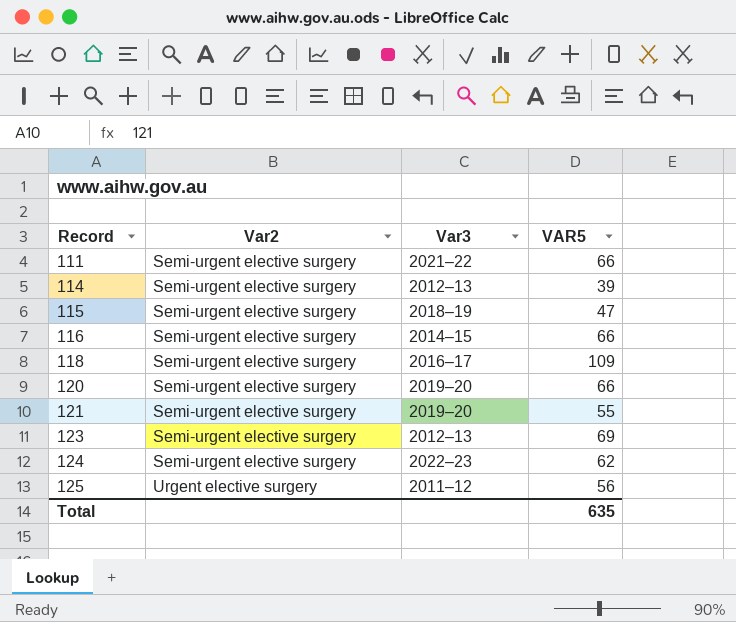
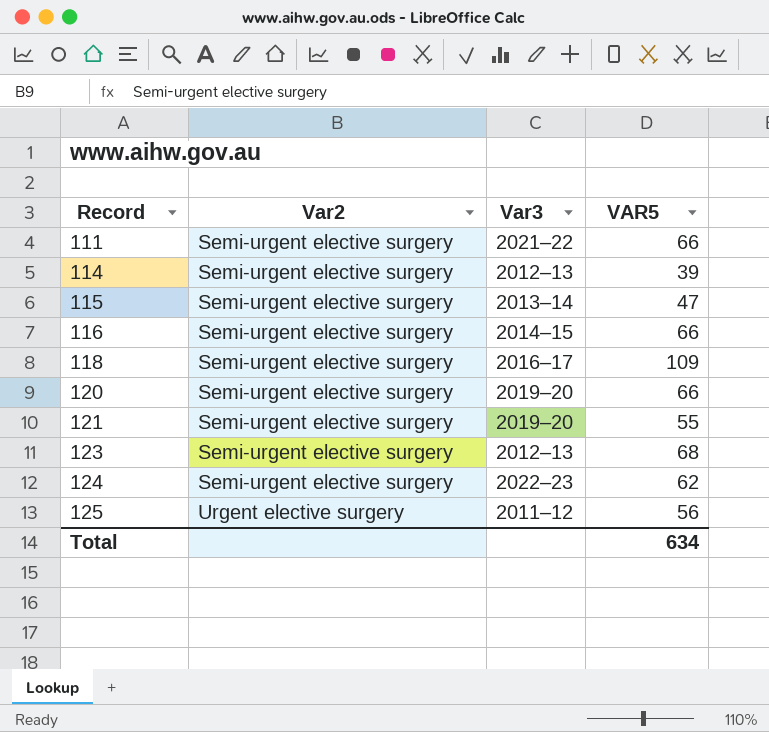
115 | Var3: 2018–19 -> 2013–14
123 | VAR5: 69 -> 68
Total | VAR5: 635 -> 634

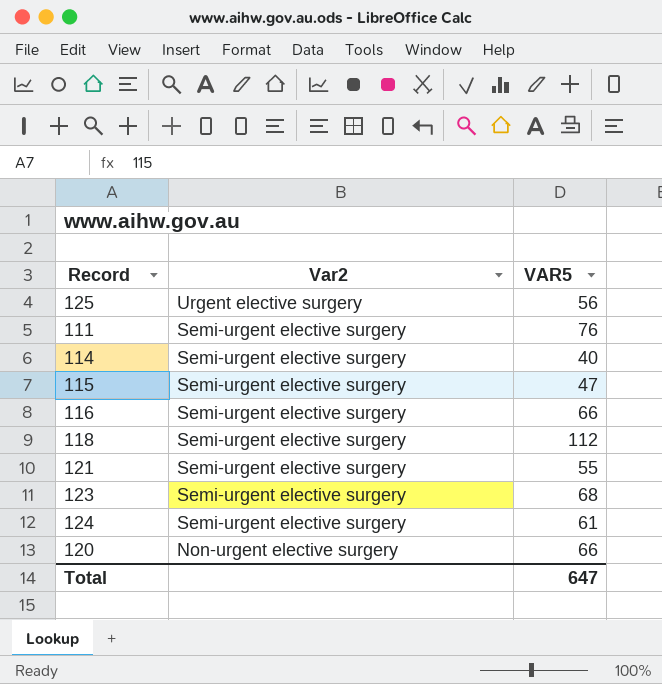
row order: Record ascending -> Var2 descending
column Var3 | position: 3 -> none
111 | VAR5: 66 -> 76
114 | VAR5: 39 -> 40
118 | VAR5: 109 -> 112
124 | VAR5: 62 -> 61
120 | Var2: Semi-urgent elective surgery -> Non-urgent elective surgery
Total | VAR5: 634 -> 647

